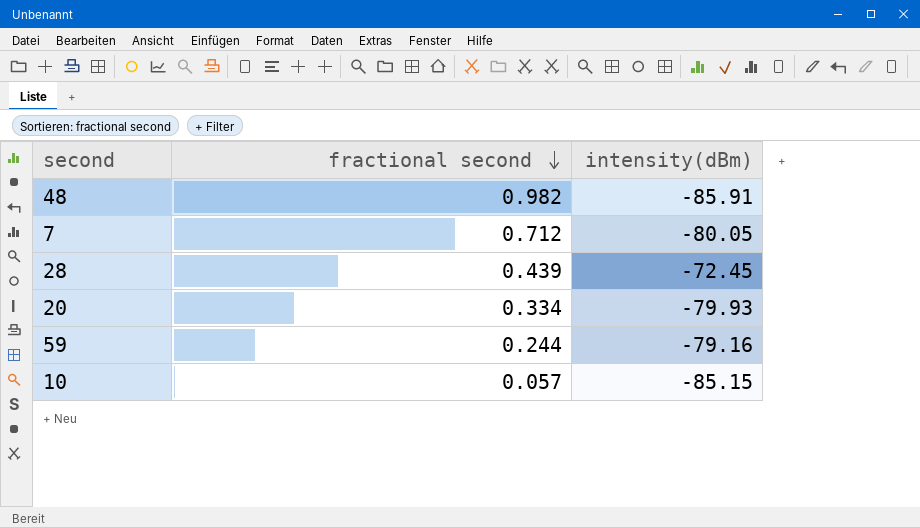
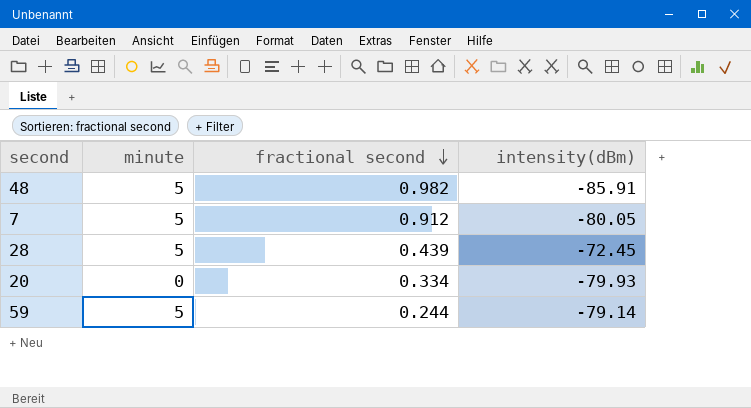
column minute | position: none -> 2
row 10: 0.057 | -85.15 -> none
7 | fractional second: 0.712 -> 0.912
59 | intensity(dBm): -79.16 -> -79.14

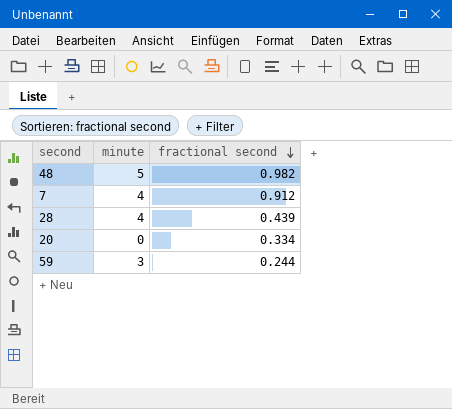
column intensity(dBm) | position: 4 -> none
7 | minute: 5 -> 4
28 | minute: 5 -> 4
59 | minute: 5 -> 3

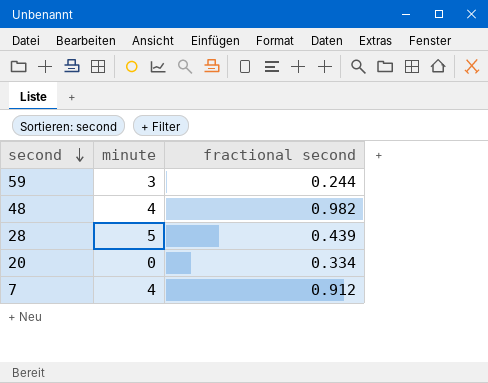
row order: fractional second descending -> second descending
48 | minute: 5 -> 4
28 | minute: 4 -> 5

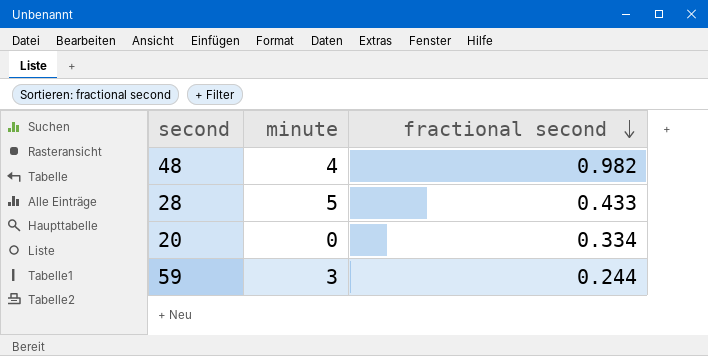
row order: second descending -> fractional second descending
row 7: 4 | 0.912 -> none
28 | fractional second: 0.439 -> 0.433

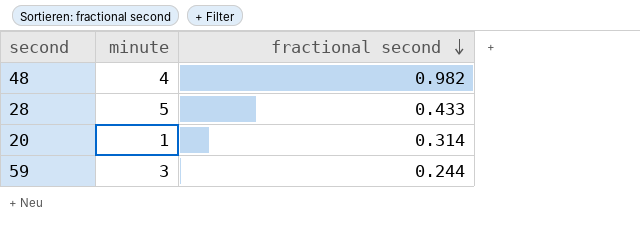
20 | minute: 0 -> 1
20 | fractional second: 0.334 -> 0.314

